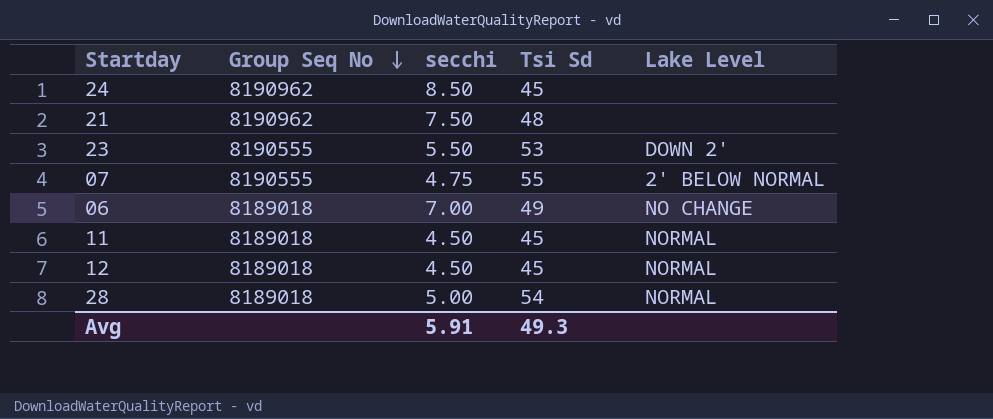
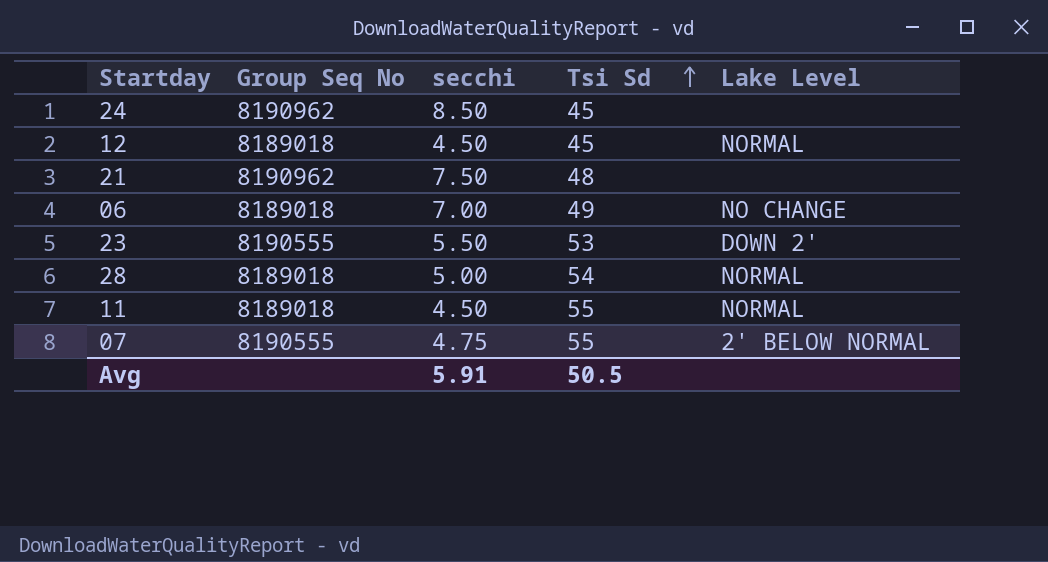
row order: Group Seq No descending -> Tsi Sd ascending
11 | Tsi Sd: 45 -> 55
Avg | Tsi Sd: 49.3 -> 50.5

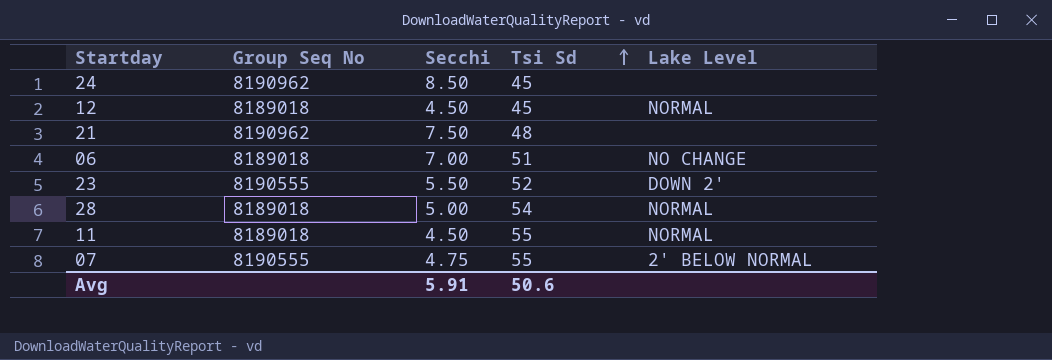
column name: secchi -> Secchi
06 | Tsi Sd: 49 -> 51
23 | Tsi Sd: 53 -> 52
Avg | Tsi Sd: 50.5 -> 50.6

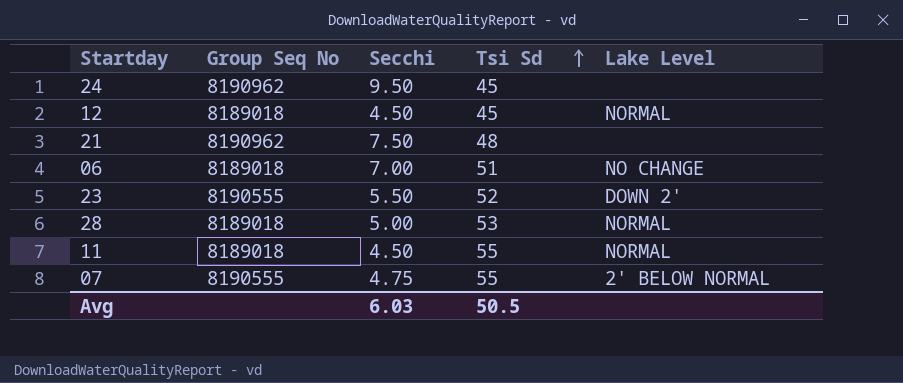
24 | Secchi: 8.50 -> 9.50
28 | Tsi Sd: 54 -> 53
Avg | Secchi: 5.91 -> 6.03
Avg | Tsi Sd: 50.6 -> 50.5

